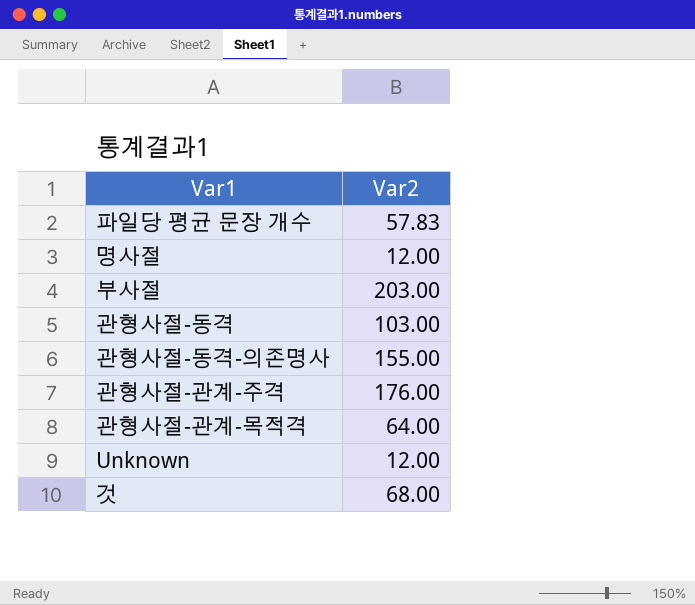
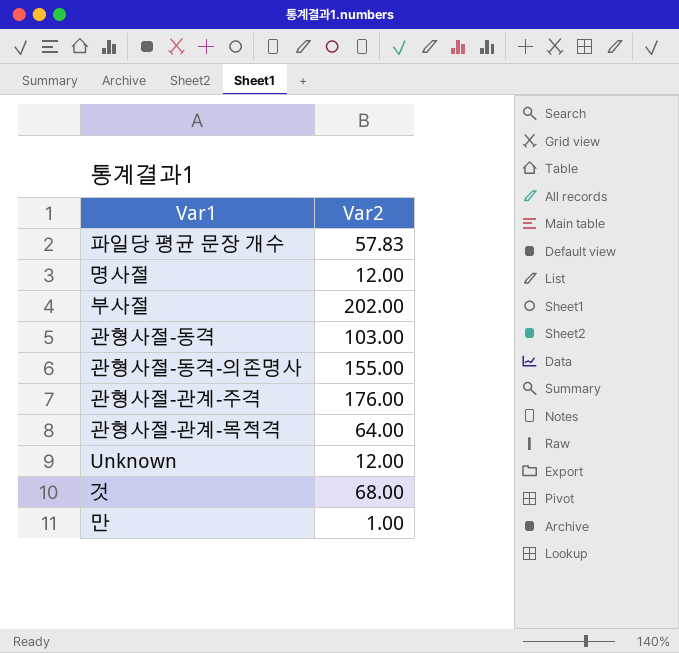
부사절 | Var2: 203.00 -> 202.00
row 만: none -> 1.00

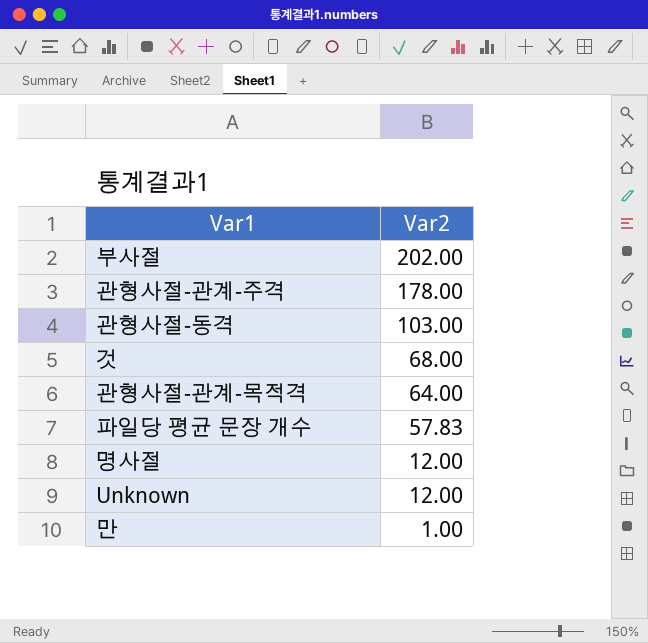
row order: none -> Var2 descending
row 관형사절-동격-의존명사: 155.00 -> none
관형사절-관계-주격 | Var2: 176.00 -> 178.00

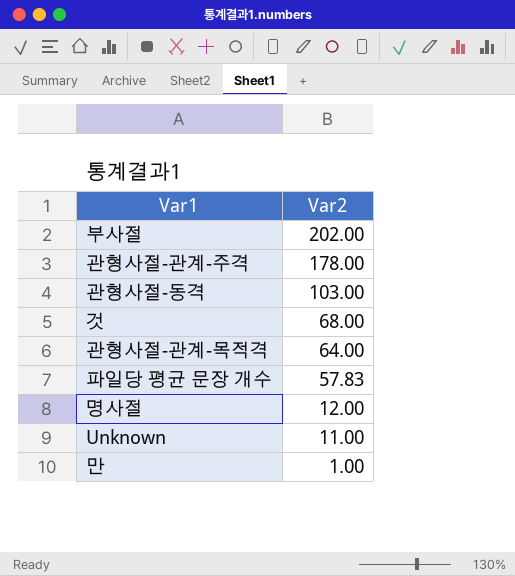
Unknown | Var2: 12.00 -> 11.00

